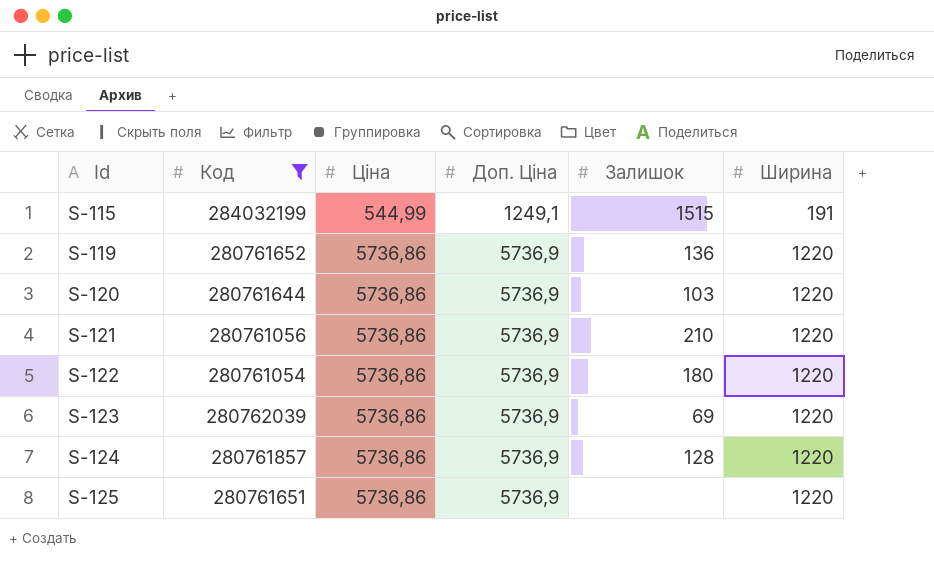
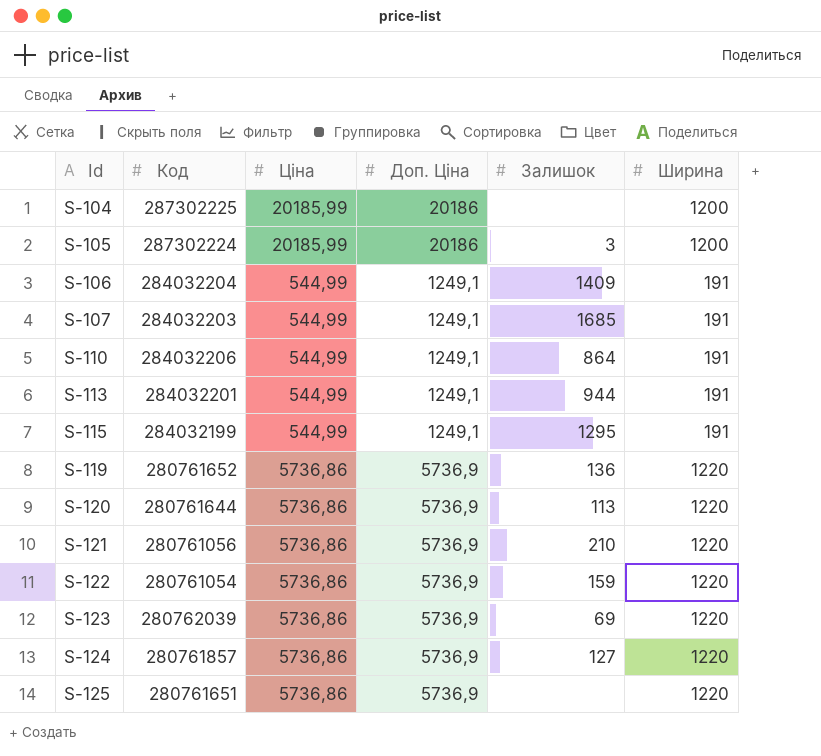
filter: Код <= 284032199 -> none
S-115 | Залишок: 1515 -> 1295
S-120 | Залишок: 103 -> 113
S-122 | Залишок: 180 -> 159
S-124 | Залишок: 128 -> 127

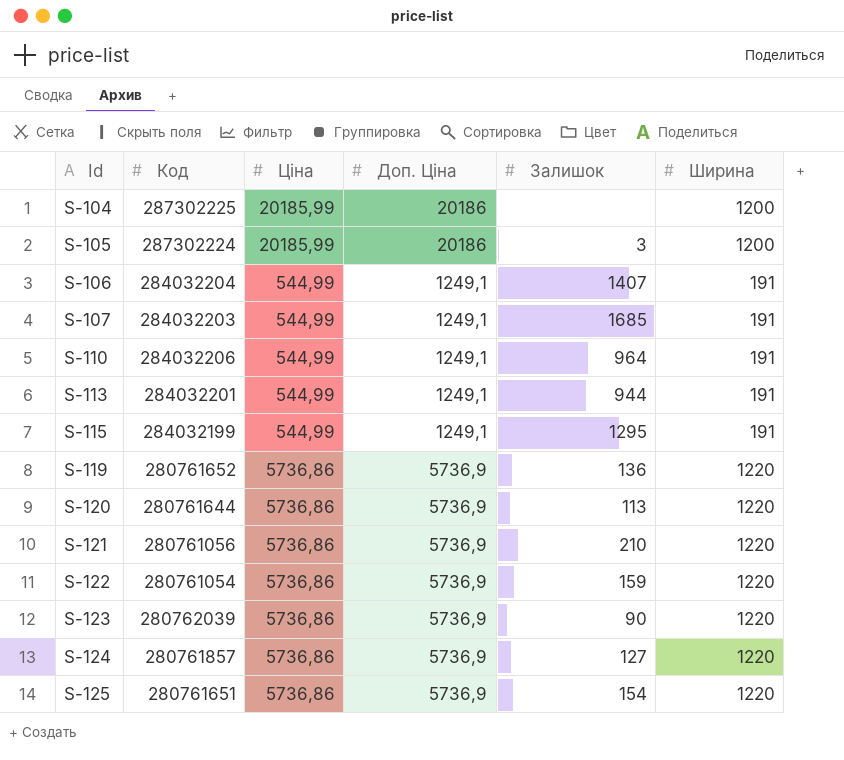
S-106 | Залишок: 1409 -> 1407
S-110 | Залишок: 864 -> 964
S-123 | Залишок: 69 -> 90
S-125 | Залишок: none -> 154

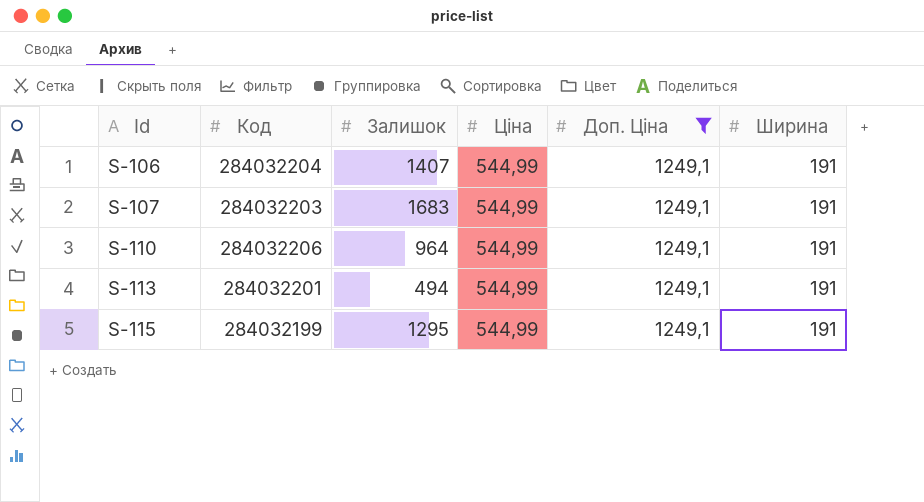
filter: none -> Доп. Ціна = 1249,1
column Залишок | position: 5 -> 3
S-107 | Залишок: 1685 -> 1683
S-113 | Залишок: 944 -> 494

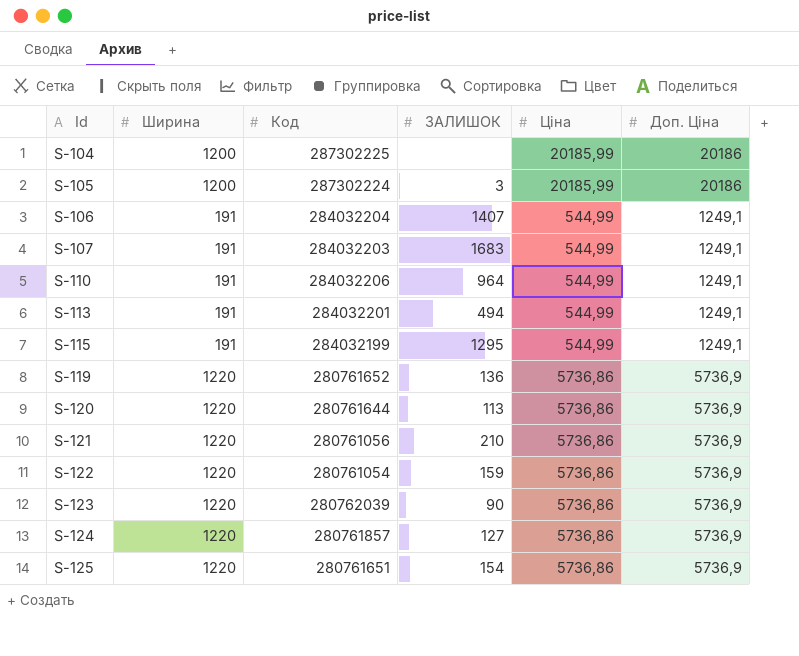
filter: Доп. Ціна = 1249,1 -> none
column Ширина | position: 6 -> 2
column name: Залишок -> ЗАЛИШОК

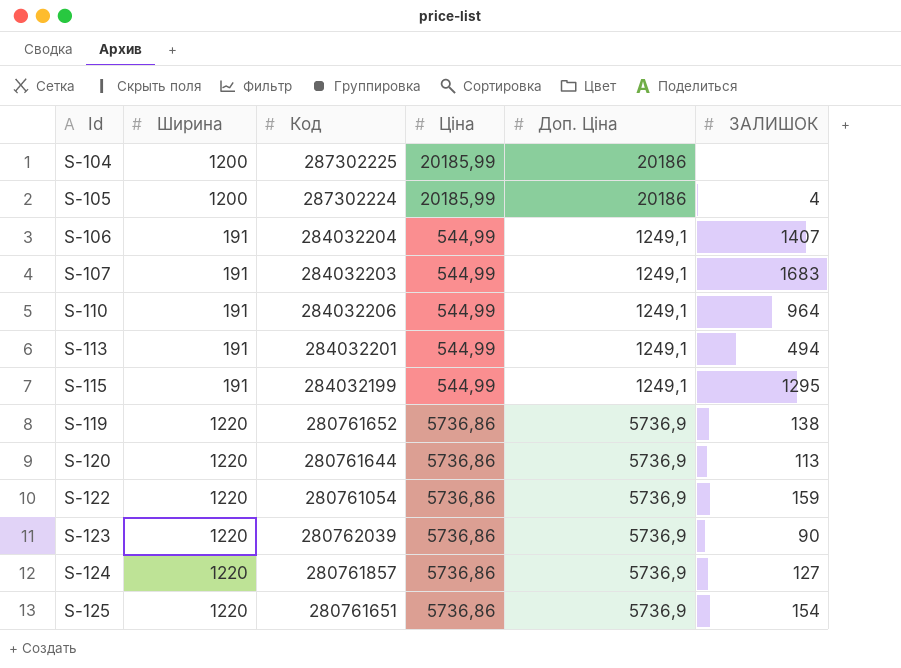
column ЗАЛИШОК | position: 4 -> 6
row S-121: 1220 | 280761056 | 210 | 5736,86 | 5736,9 -> none
S-105 | ЗАЛИШОК: 3 -> 4
S-119 | ЗАЛИШОК: 136 -> 138

